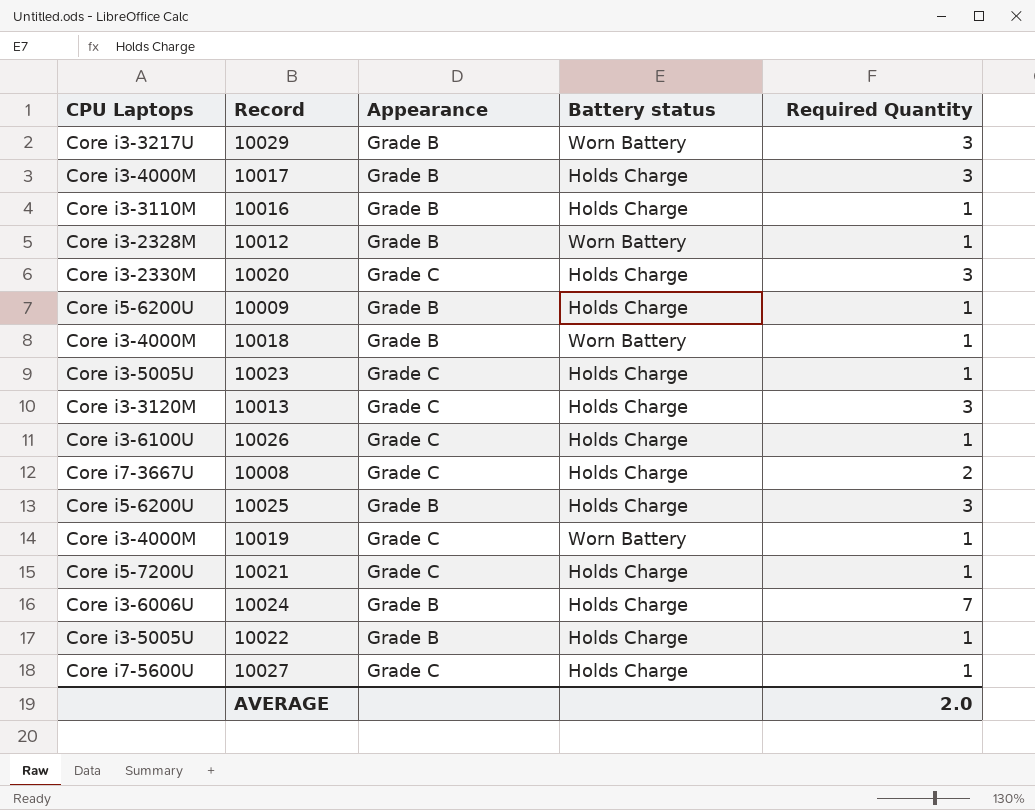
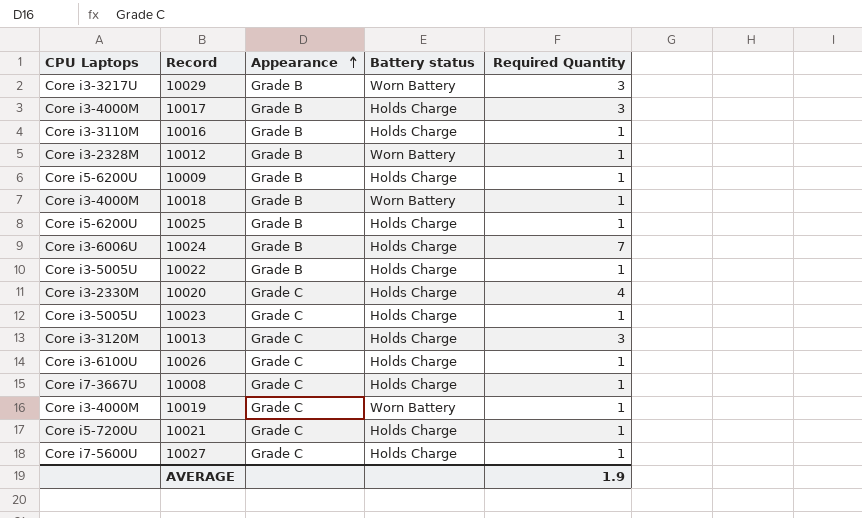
row order: none -> Appearance ascending
10025 | Required Quantity: 3 -> 1
10020 | Required Quantity: 3 -> 4
10008 | Required Quantity: 2 -> 1
AVERAGE | Required Quantity: 2.0 -> 1.9

